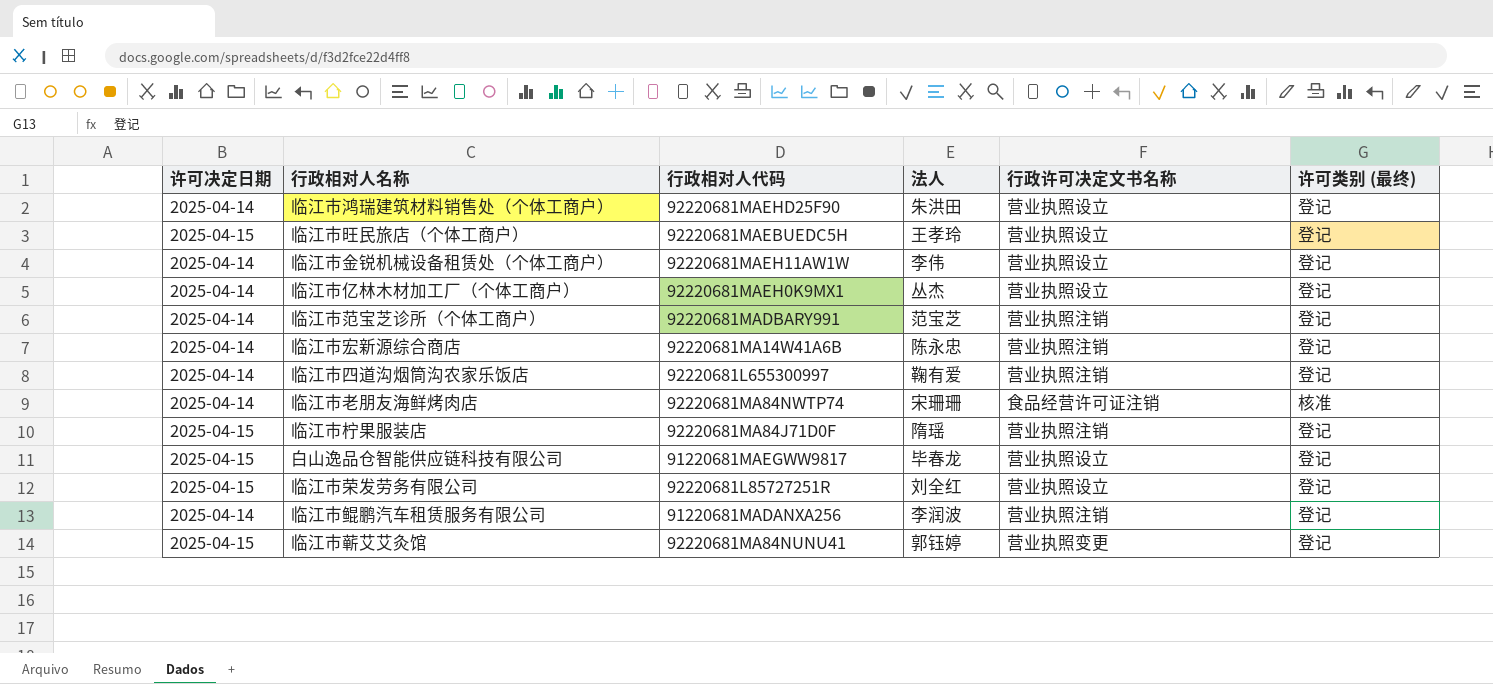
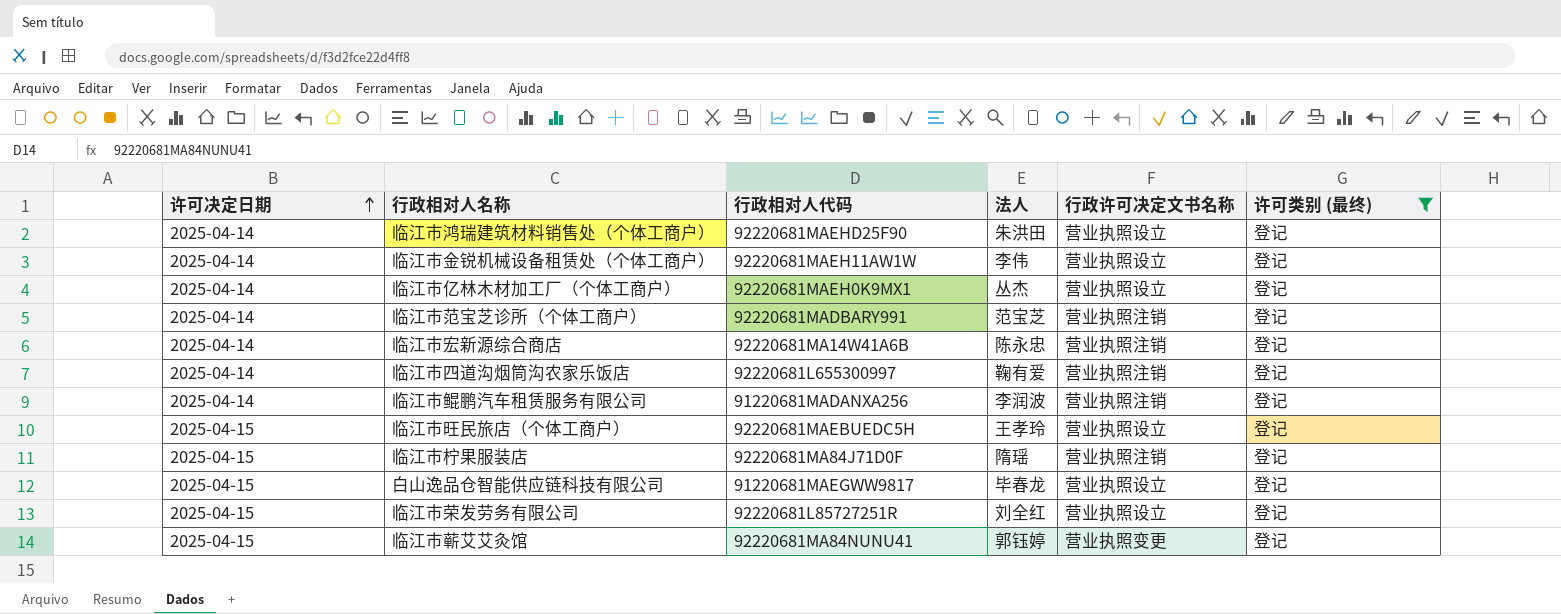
filter: none -> 许可类别 (最终) = 登记
row order: none -> 许可决定日期 ascending

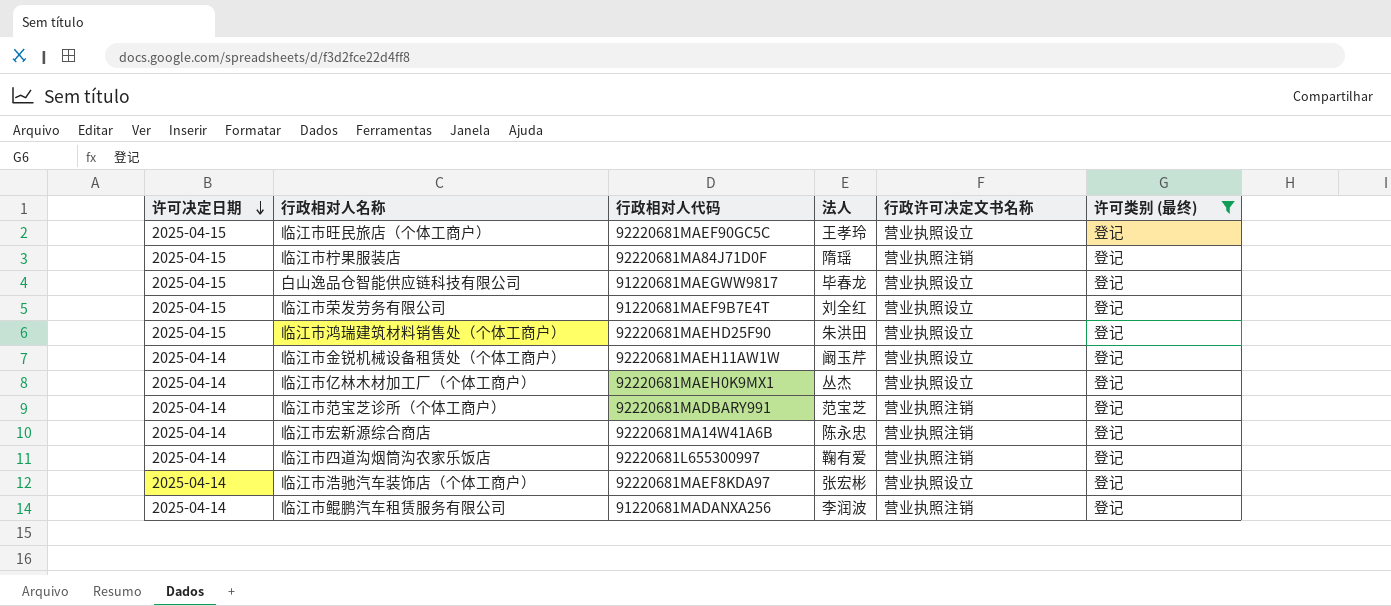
row order: 许可决定日期 ascending -> 许可决定日期 descending
row 临江市蕲艾艾灸馆: 2025-04-15 | 92220681MA84NUNU41 | 郭钰婷 | 营业执照变更 | 登记 -> none
临江市旺民旅店（个体工商户） | 行政相对人代码: 92220681MAEBUEDC5H -> 92220681MAEF90GC5C
临江市荣发劳务有限公司 | 行政相对人代码: 92220681L85727251R -> 91220681MAEF9B7E4T
临江市鸿瑞建筑材料销售处（个体工商户） | 许可决定日期: 2025-04-14 -> 2025-04-15
临江市金锐机械设备租赁处（个体工商户） | 法人: 李伟 -> 阚玉芹
row 临江市浩驰汽车装饰店（个体工商户）: none -> 2025-04-14 | 92220681MAEF8KDA97 | 张宏彬 | 营业执照设立 | 登记

